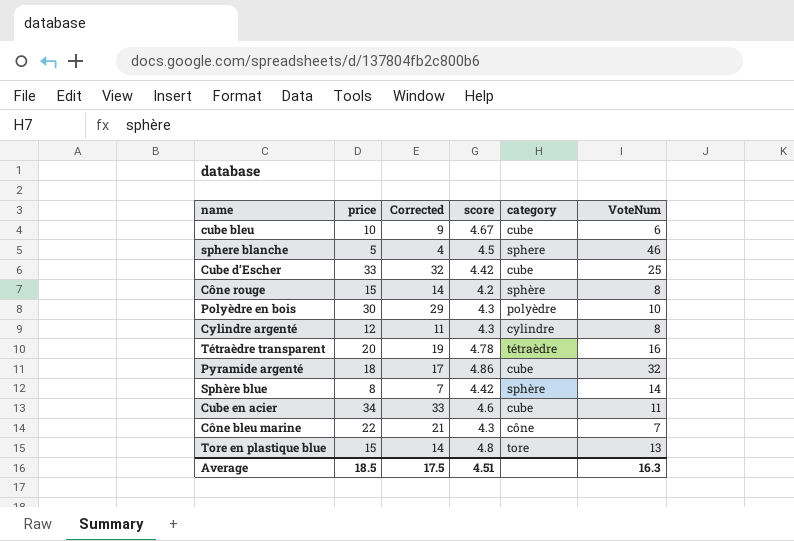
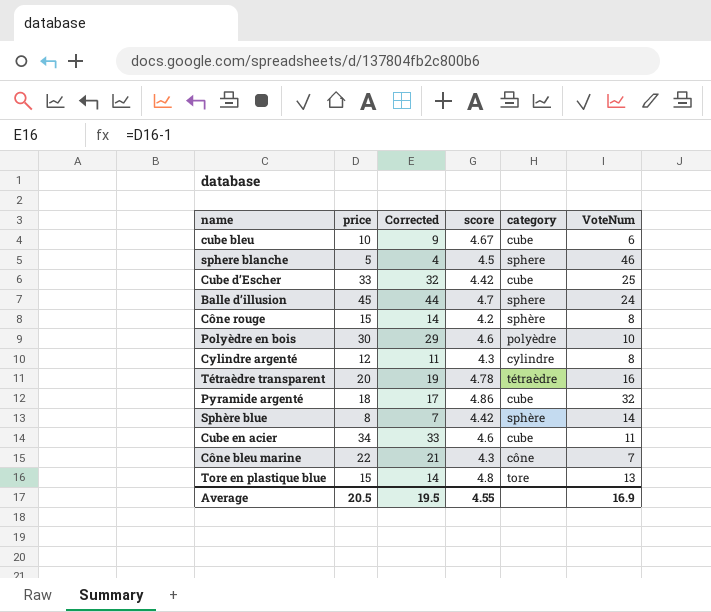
row Balle d’illusion: none -> 45 | 44 | 4.7 | sphere | 24
Polyèdre en bois | score: 4.3 -> 4.6
Average | price: 18.5 -> 20.5
Average | Corrected: 17.5 -> 19.5
Average | score: 4.51 -> 4.55
Average | VoteNum: 16.3 -> 16.9

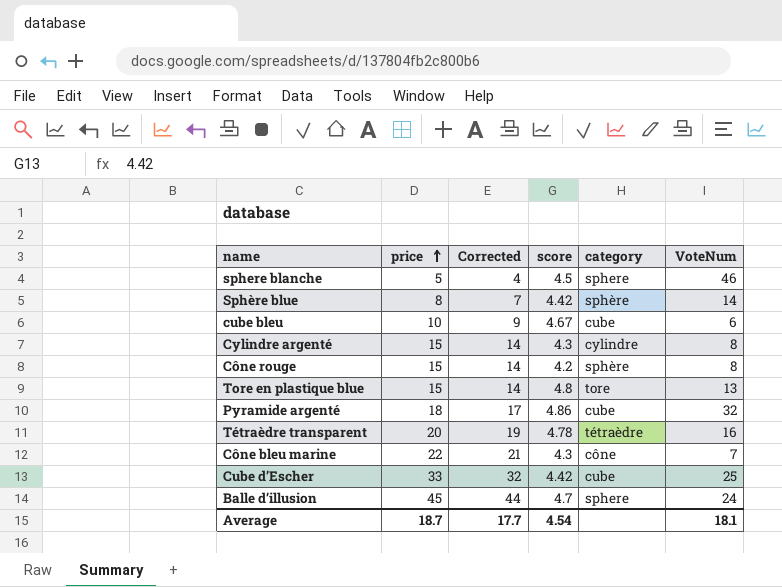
row order: none -> price ascending
row Polyèdre en bois: 30 | 29 | 4.6 | polyèdre | 10 -> none
row Cube en acier: 34 | 33 | 4.6 | cube | 11 -> none
Cylindre argenté | price: 12 -> 15
Cylindre argenté | Corrected: 11 -> 14
Average | price: 20.5 -> 18.7
Average | Corrected: 19.5 -> 17.7
Average | score: 4.55 -> 4.54
Average | VoteNum: 16.9 -> 18.1

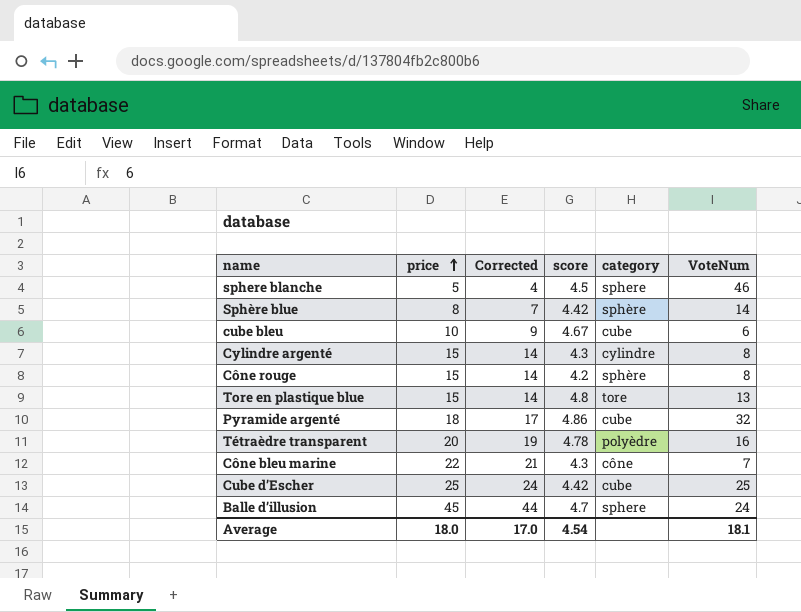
Tétraèdre transparent | category: tétraèdre -> polyèdre
Cube d’Escher | price: 33 -> 25
Cube d’Escher | Corrected: 32 -> 24
Average | price: 18.7 -> 18.0
Average | Corrected: 17.7 -> 17.0

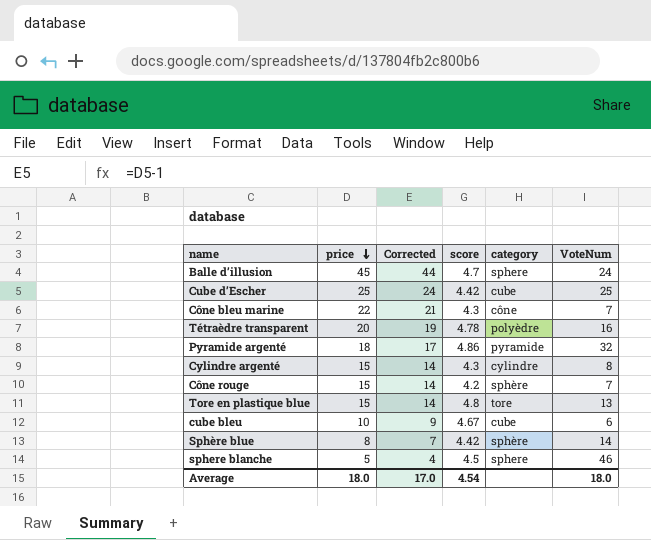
row order: price ascending -> price descending
Pyramide argenté | category: cube -> pyramide
Cône rouge | VoteNum: 8 -> 7
Average | VoteNum: 18.1 -> 18.0

